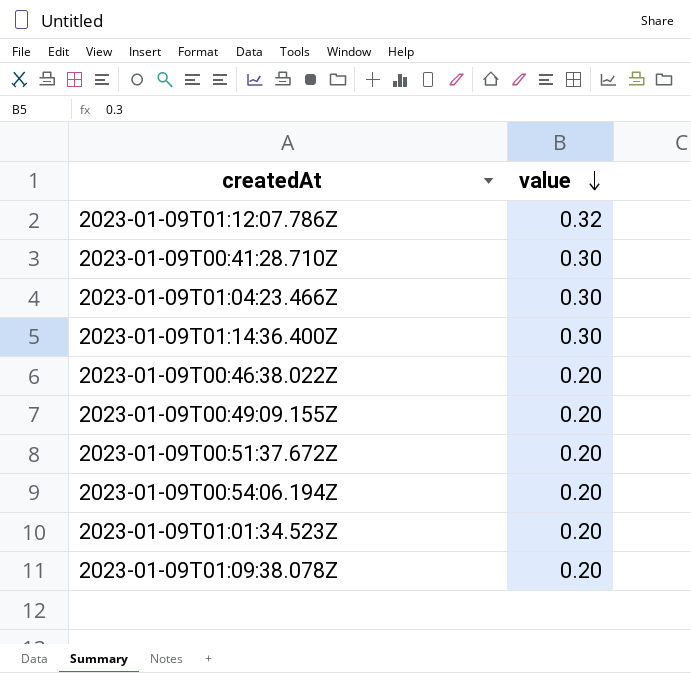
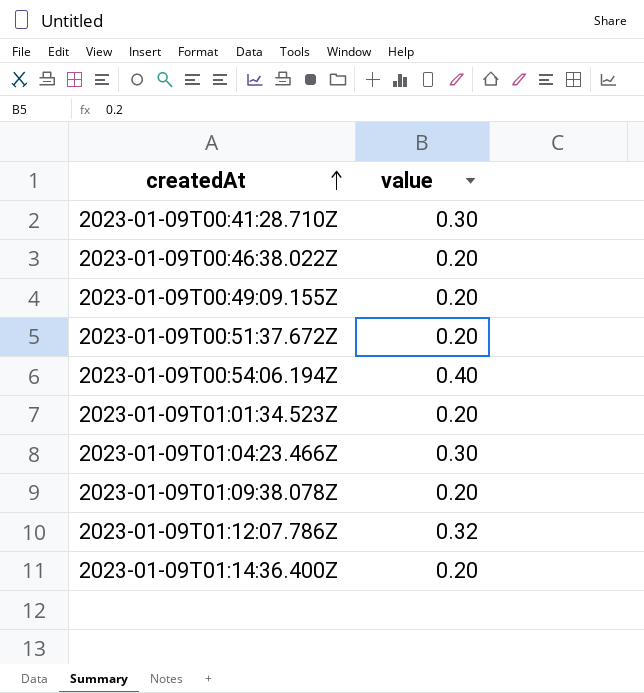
row order: value descending -> createdAt ascending
2023-01-09T00:54:06.194Z | value: 0.20 -> 0.40
2023-01-09T01:14:36.400Z | value: 0.30 -> 0.20

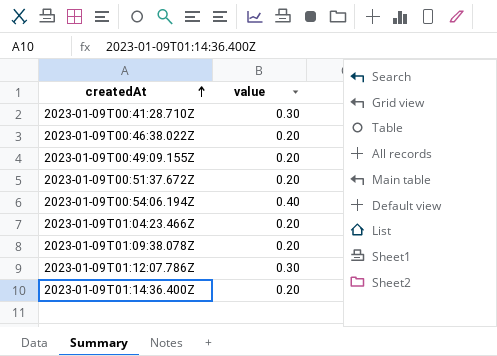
row 2023-01-09T01:01:34.523Z: 0.20 -> none
2023-01-09T01:04:23.466Z | value: 0.30 -> 0.20
2023-01-09T01:12:07.786Z | value: 0.32 -> 0.30

